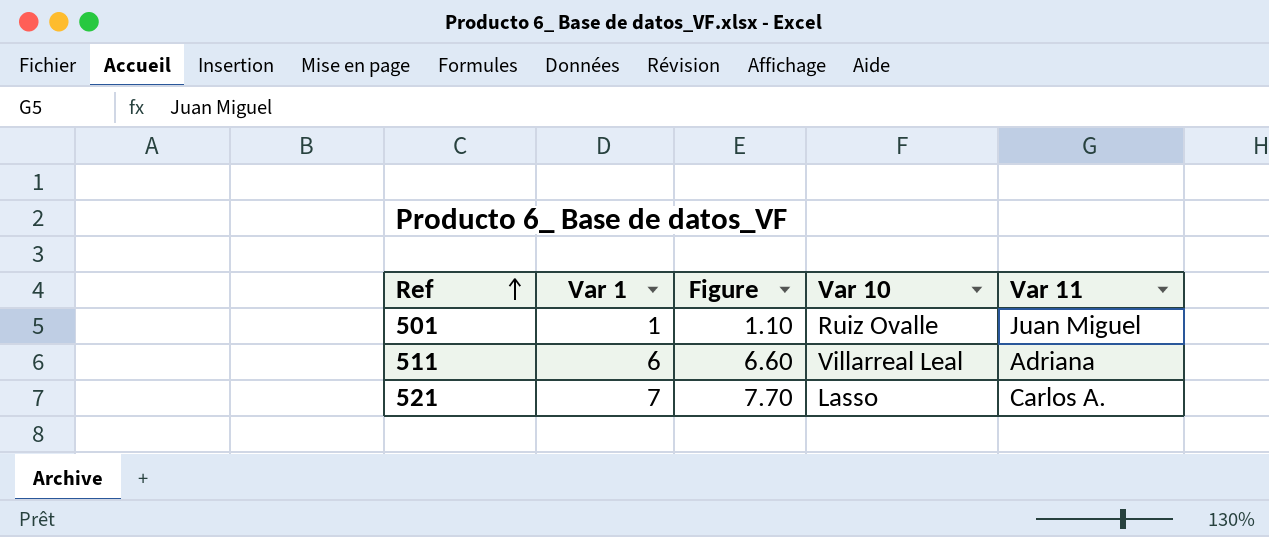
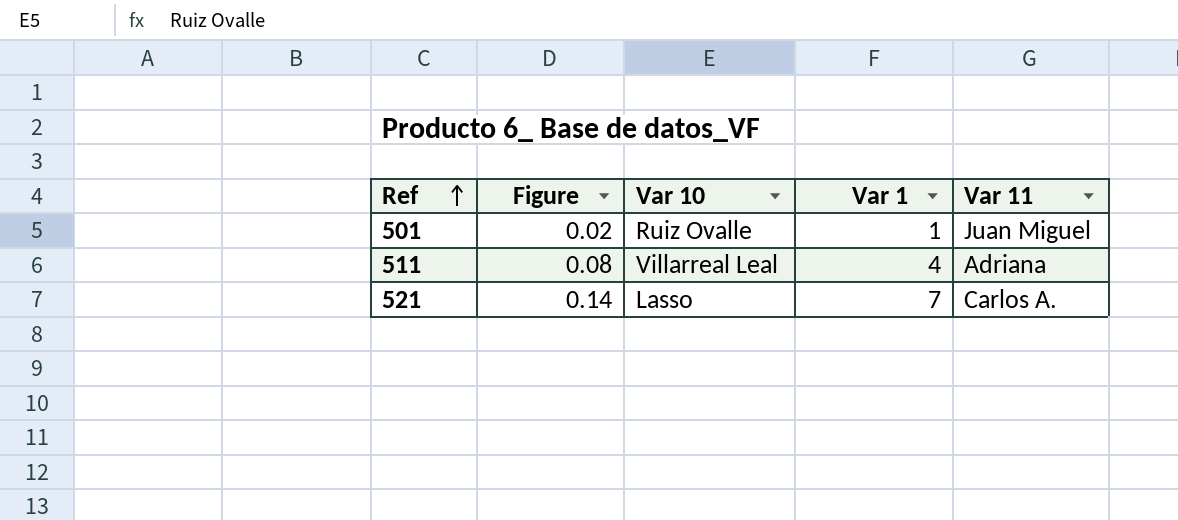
column Figure | formula: [Var 1] * 1.1 -> [Var 1] * 0.02
column Var 1 | position: 2 -> 4
511 | Var 1: 6 -> 4

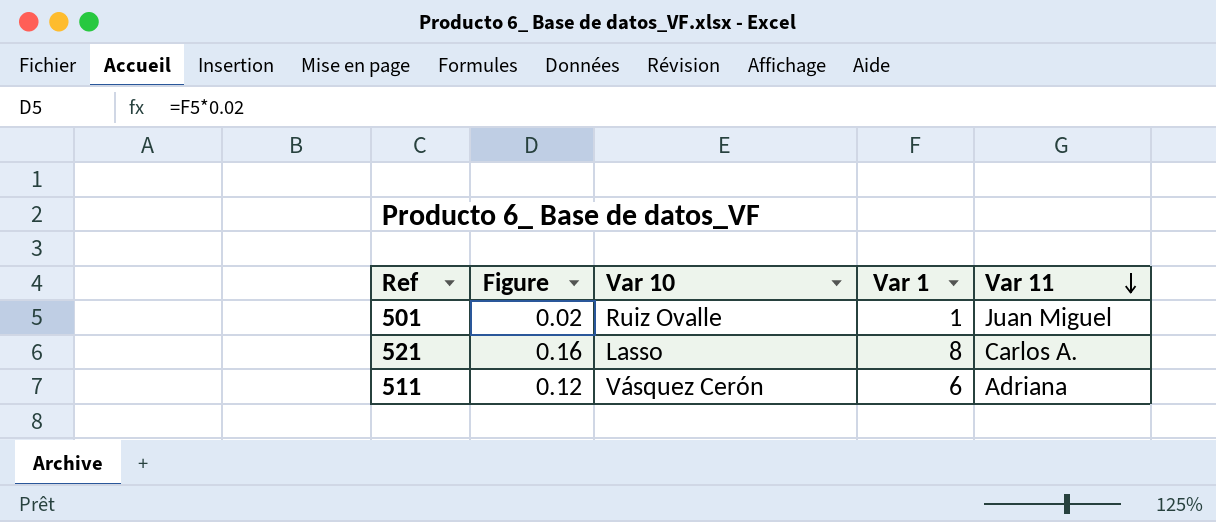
row order: Ref ascending -> Var 11 descending
521 | Figure: 0.14 -> 0.16
521 | Var 1: 7 -> 8
511 | Figure: 0.08 -> 0.12
511 | Var 10: Villarreal Leal -> Vásquez Cerón
511 | Var 1: 4 -> 6

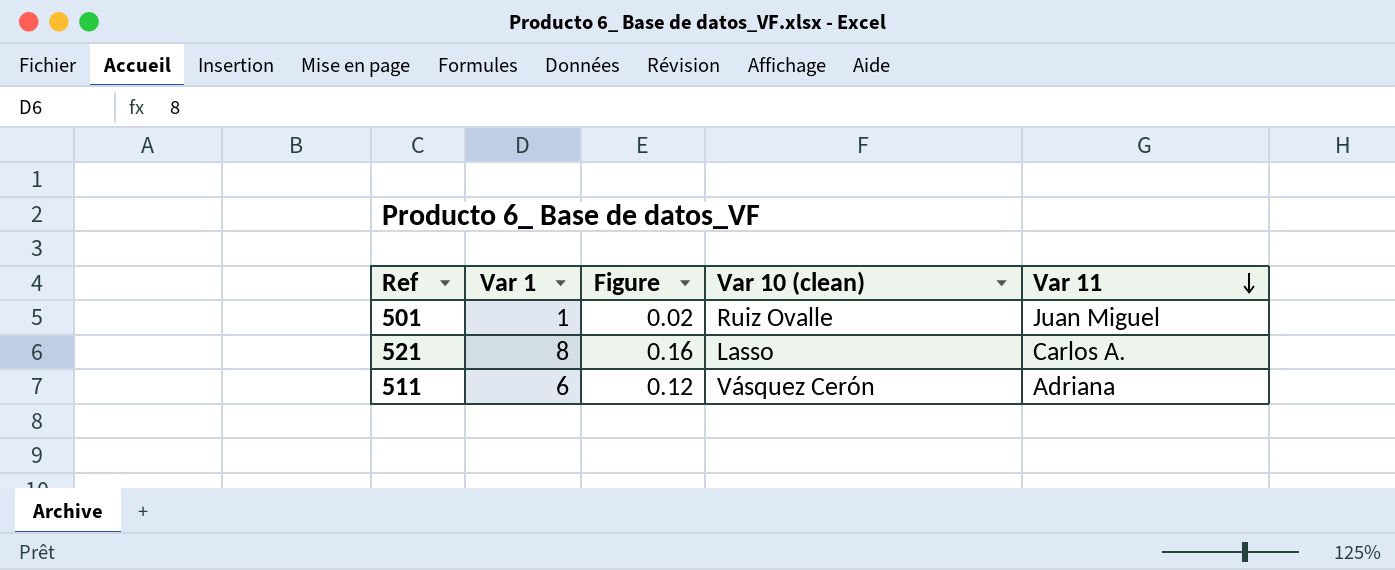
column Var 1 | position: 4 -> 2
column name: Var 10 -> Var 10 (clean)

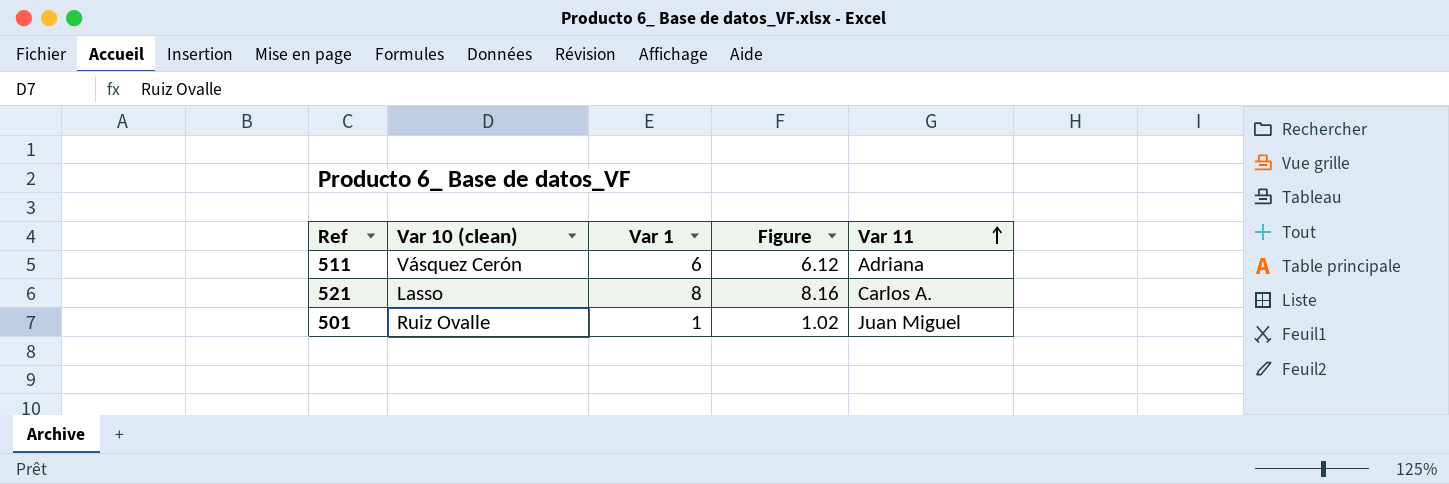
row order: Var 11 descending -> Var 11 ascending
column Var 10 (clean) | position: 4 -> 2
column Figure | formula: [Var 1] * 0.02 -> [Var 1] * 1.02

